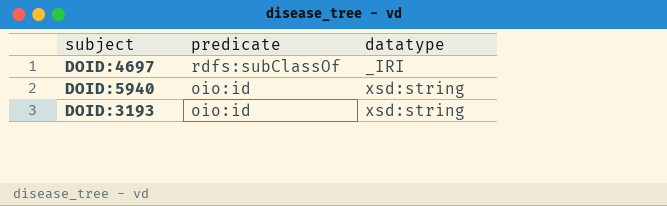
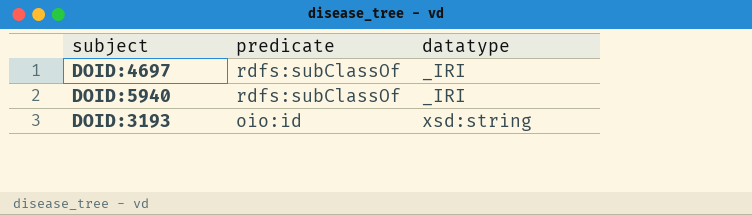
DOID:5940 | predicate: oio:id -> rdfs:subClassOf
DOID:5940 | datatype: xsd:string -> _IRI

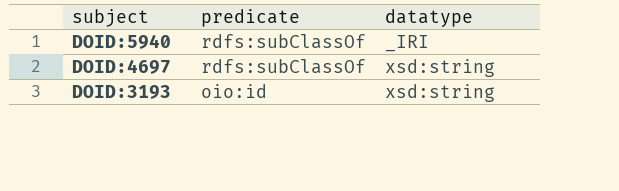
row order: predicate descending -> subject descending
DOID:4697 | datatype: _IRI -> xsd:string

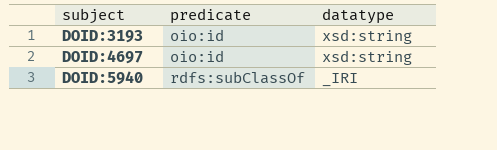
row order: subject descending -> subject ascending
DOID:4697 | predicate: rdfs:subClassOf -> oio:id

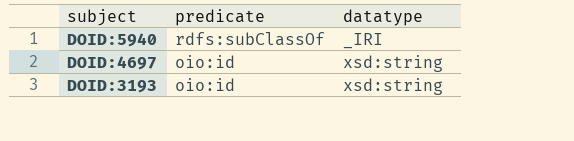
row order: subject ascending -> subject descending

